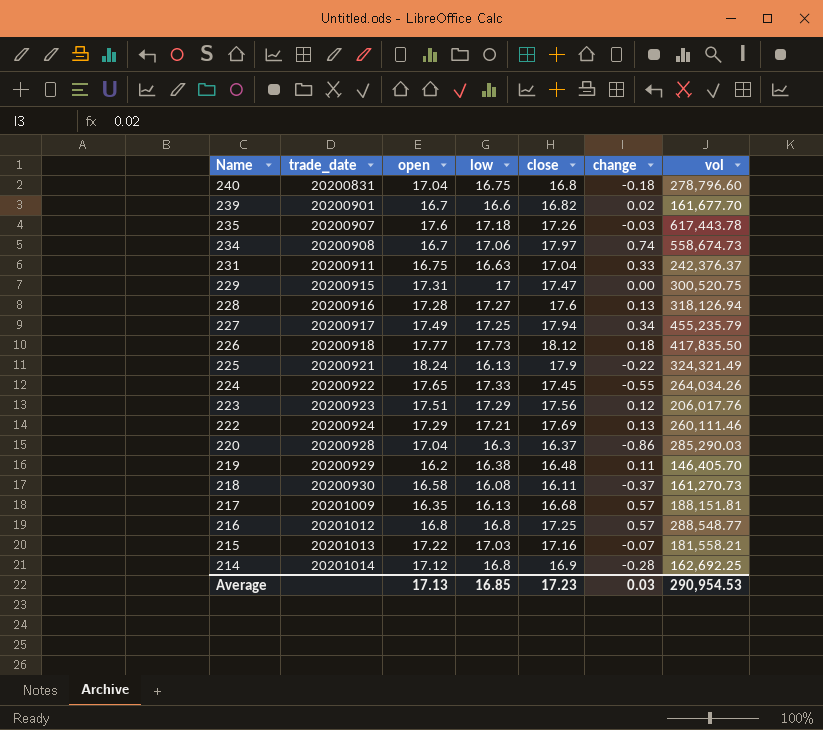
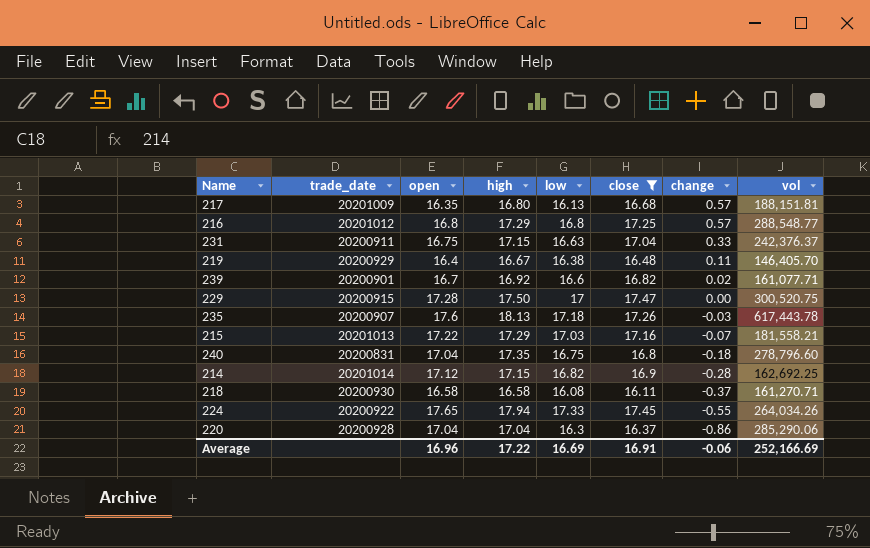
filter: none -> close <= 17.47
row order: Name descending -> change descending
column high | position: none -> 4
219 | open: 16.2 -> 16.4
239 | vol: 161,677.70 -> 161,077.71
229 | open: 17.31 -> 17.28
214 | low: 16.8 -> 16.82
218 | vol: 161,270.73 -> 161,270.71
220 | vol: 285,290.03 -> 285,290.06
Average | open: 17.13 -> 16.96
Average | low: 16.85 -> 16.69
Average | close: 17.23 -> 16.91
Average | change: 0.03 -> -0.06
Average | vol: 290,954.53 -> 252,166.69

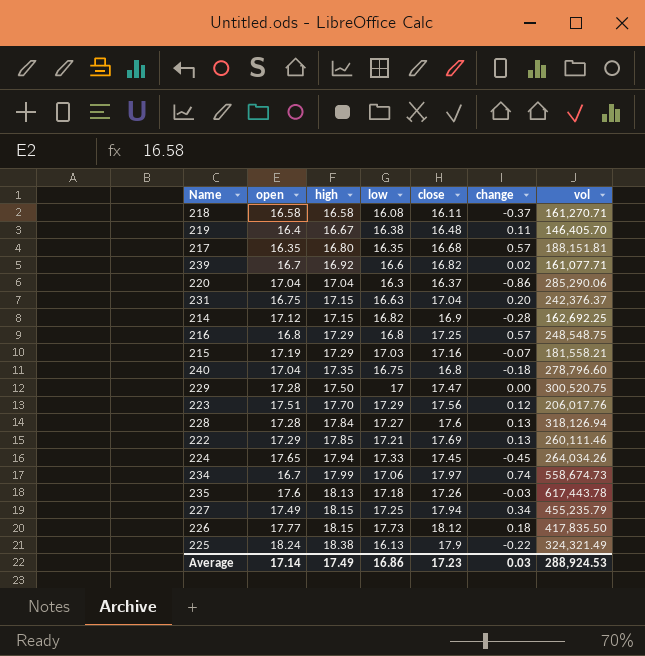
filter: close <= 17.47 -> none
row order: change descending -> high ascending
column trade_date | position: 2 -> none
217 | low: 16.13 -> 16.35
231 | change: 0.33 -> 0.20
216 | vol: 288,548.77 -> 248,548.75
215 | open: 17.22 -> 17.19
224 | change: -0.55 -> -0.45
Average | open: 16.96 -> 17.14
Average | high: 17.22 -> 17.49
Average | low: 16.69 -> 16.86
Average | close: 16.91 -> 17.23
Average | change: -0.06 -> 0.03
Average | vol: 252,166.69 -> 288,924.53

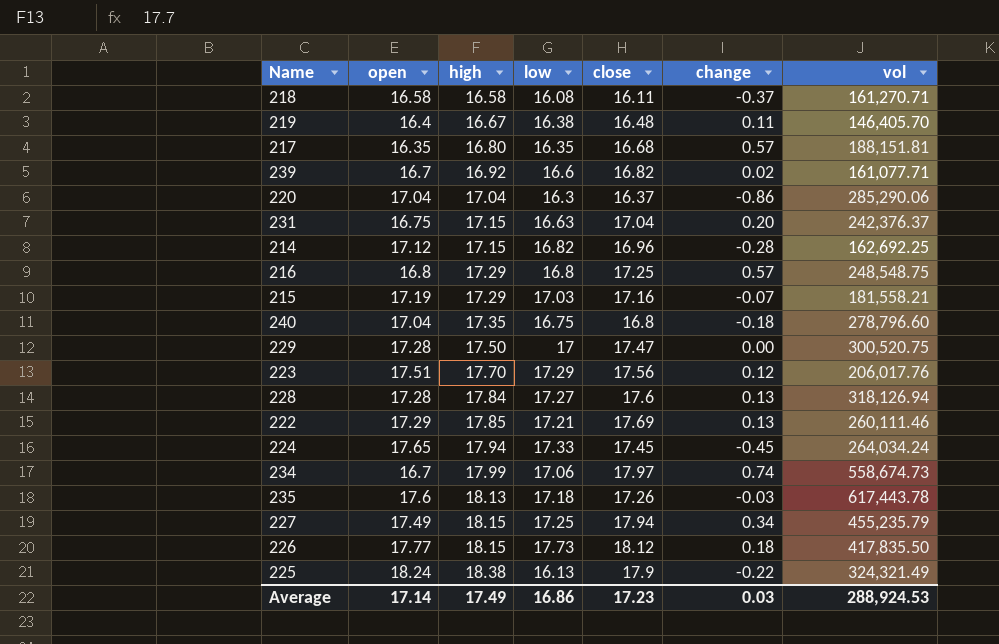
214 | close: 16.9 -> 16.96
224 | vol: 264,034.26 -> 264,034.24

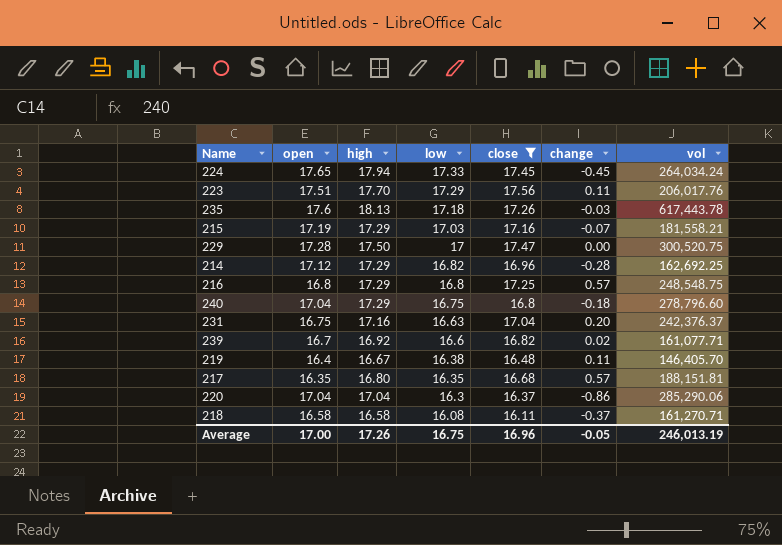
filter: none -> close <= 17.56
row order: high ascending -> low descending
223 | change: 0.12 -> 0.11
214 | high: 17.15 -> 17.29
240 | high: 17.35 -> 17.29
231 | high: 17.15 -> 17.16
Average | open: 17.14 -> 17.00
Average | high: 17.49 -> 17.26
Average | low: 16.86 -> 16.75
Average | close: 17.23 -> 16.96
Average | change: 0.03 -> -0.05
Average | vol: 288,924.53 -> 246,013.19

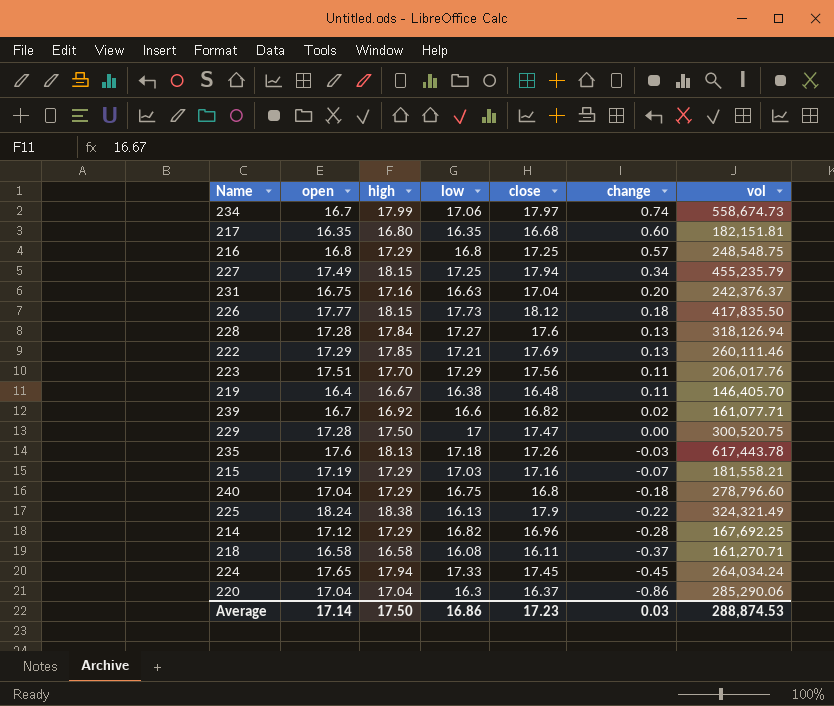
filter: close <= 17.56 -> none
row order: low descending -> change descending
217 | change: 0.57 -> 0.60
217 | vol: 188,151.81 -> 182,151.81
214 | vol: 162,692.25 -> 167,692.25
Average | open: 17.00 -> 17.14
Average | high: 17.26 -> 17.50
Average | low: 16.75 -> 16.86
Average | close: 16.96 -> 17.23
Average | change: -0.05 -> 0.03
Average | vol: 246,013.19 -> 288,874.53

